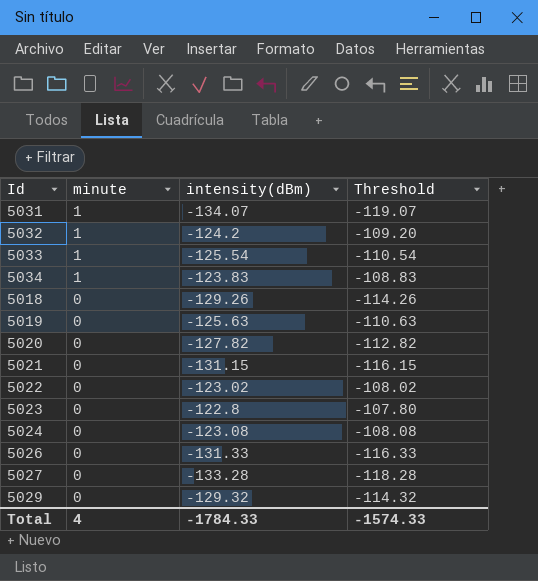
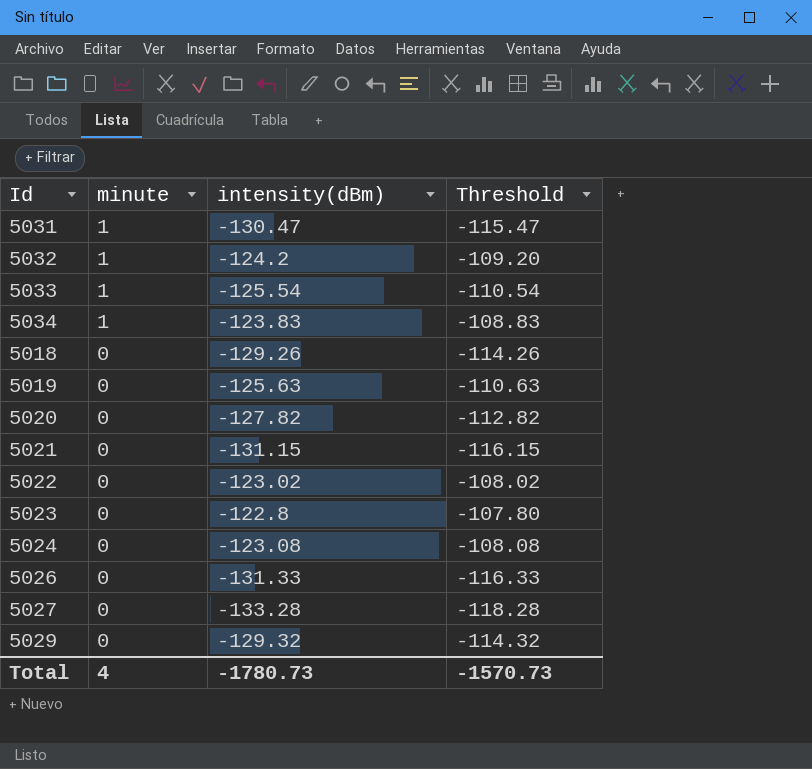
5031 | intensity(dBm): -134.07 -> -130.47
5031 | Threshold: -119.07 -> -115.47
Total | intensity(dBm): -1784.33 -> -1780.73
Total | Threshold: -1574.33 -> -1570.73

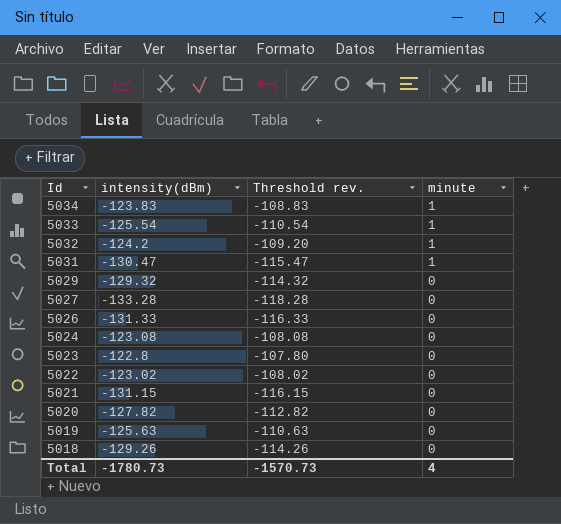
row order: minute descending -> Id descending
column name: Threshold -> Threshold rev.
column minute | position: 2 -> 4

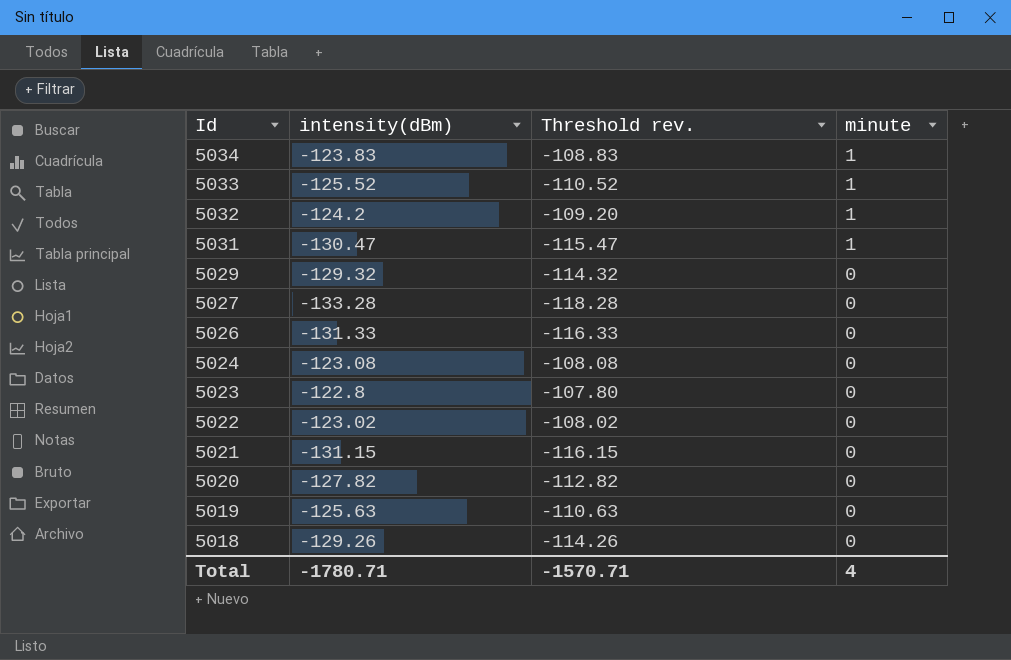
5033 | intensity(dBm): -125.54 -> -125.52
5033 | Threshold rev.: -110.54 -> -110.52
Total | intensity(dBm): -1780.73 -> -1780.71
Total | Threshold rev.: -1570.73 -> -1570.71

